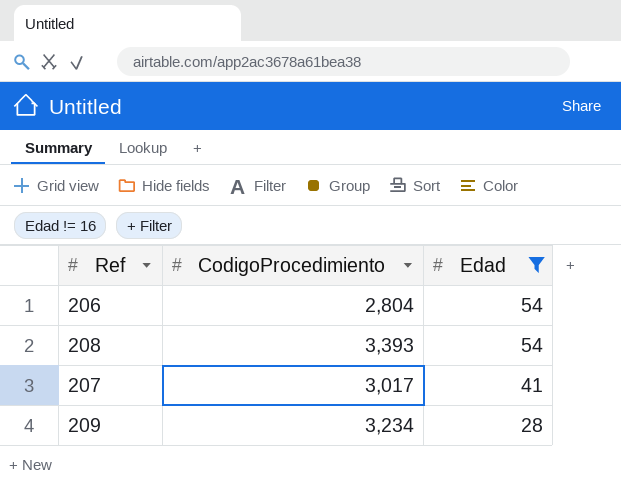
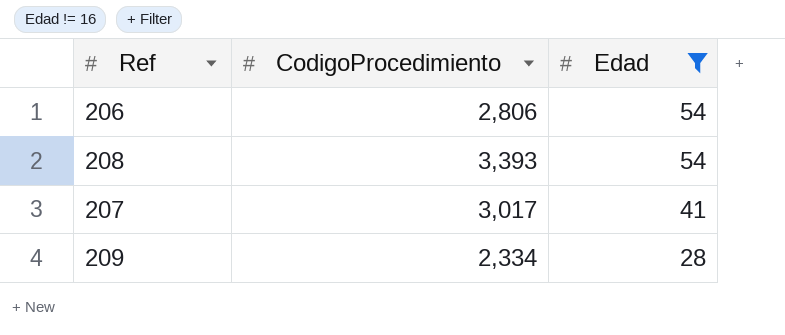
206 | CodigoProcedimiento: 2,804 -> 2,806
209 | CodigoProcedimiento: 3,234 -> 2,334

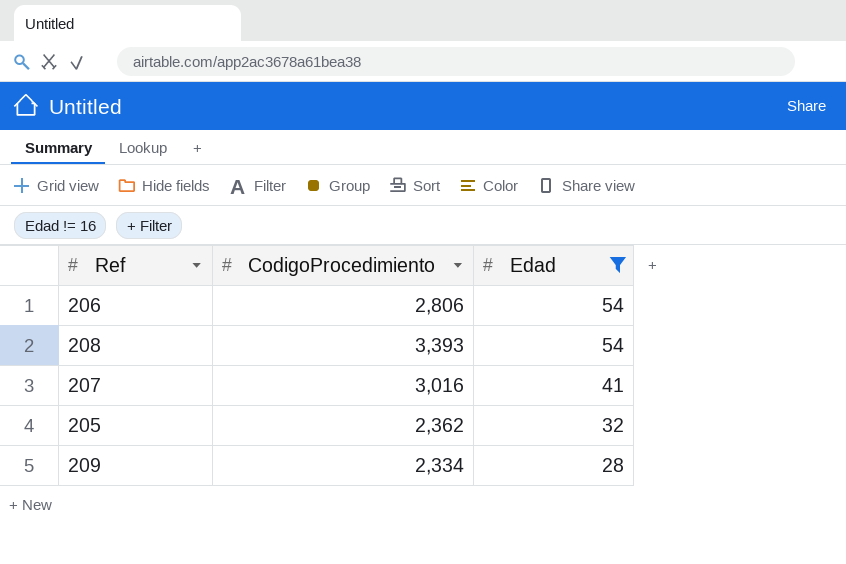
207 | CodigoProcedimiento: 3,017 -> 3,016
row 205: none -> 2,362 | 32

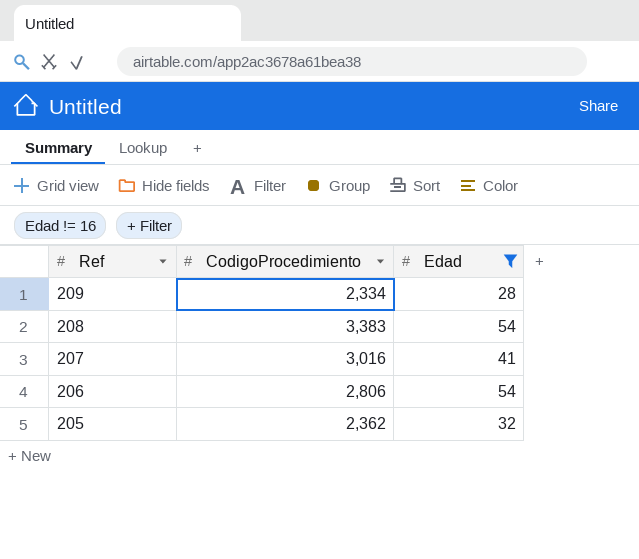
row order: Edad descending -> Ref descending
208 | CodigoProcedimiento: 3,393 -> 3,383

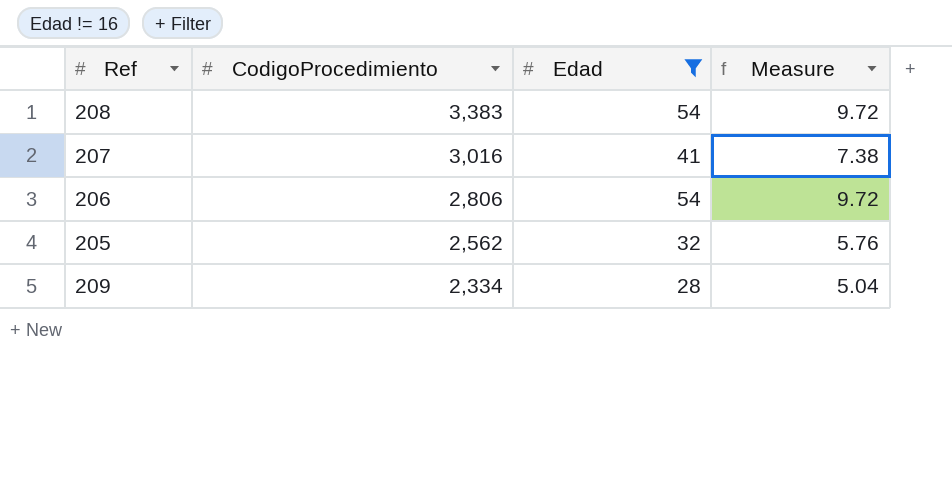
row order: Ref descending -> CodigoProcedimiento descending
column Measure | formula: none -> [Edad] * 0.18
205 | CodigoProcedimiento: 2,362 -> 2,562

